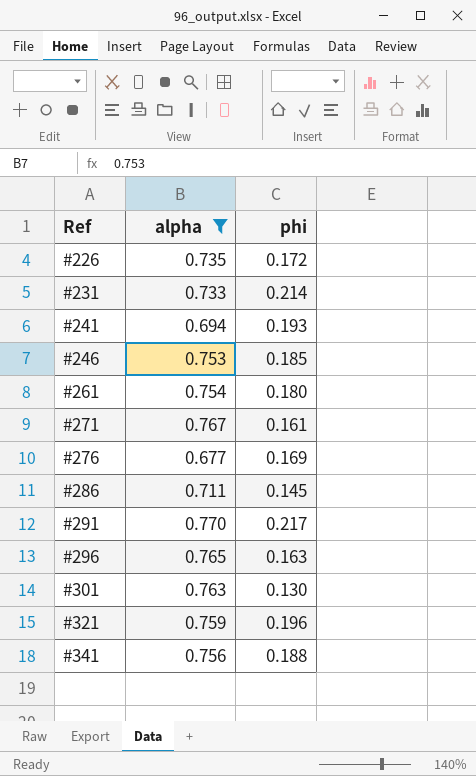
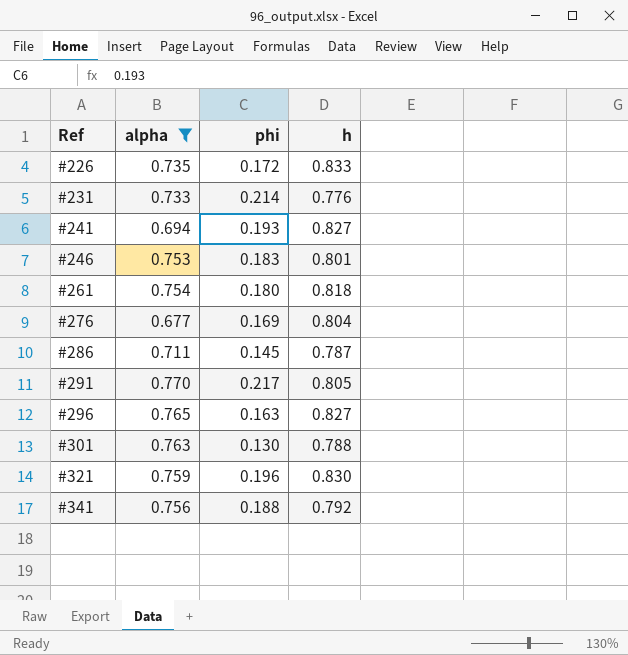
column h | position: none -> 4
row #271: 0.767 | 0.161 -> none
#246 | phi: 0.185 -> 0.183

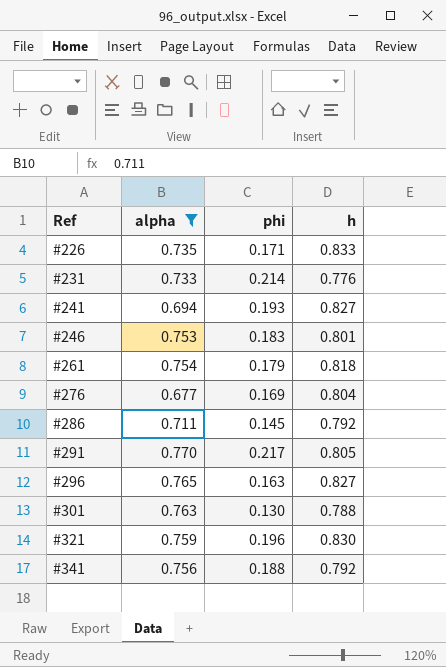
#226 | phi: 0.172 -> 0.171
#261 | phi: 0.180 -> 0.179
#286 | h: 0.787 -> 0.792

